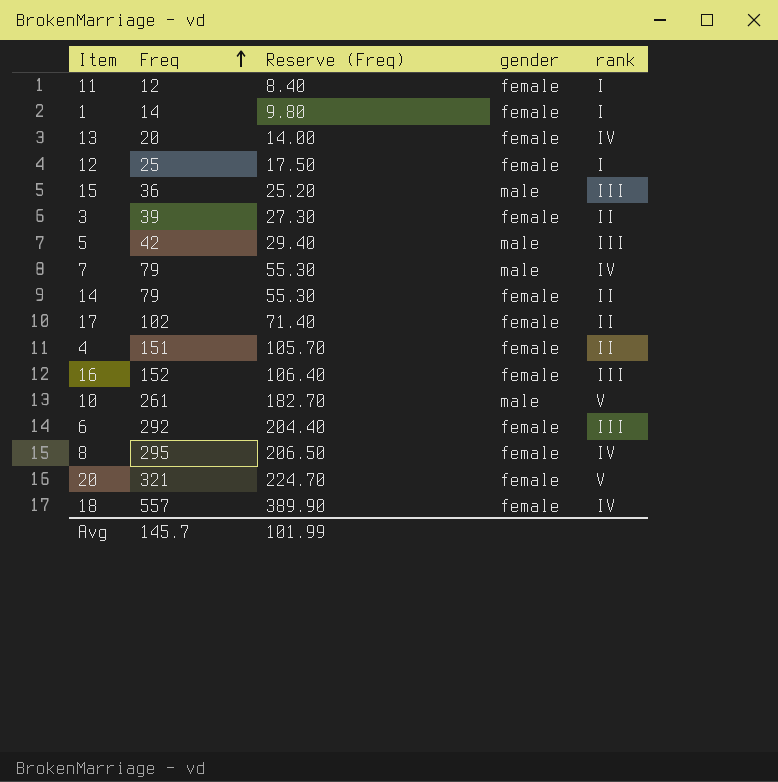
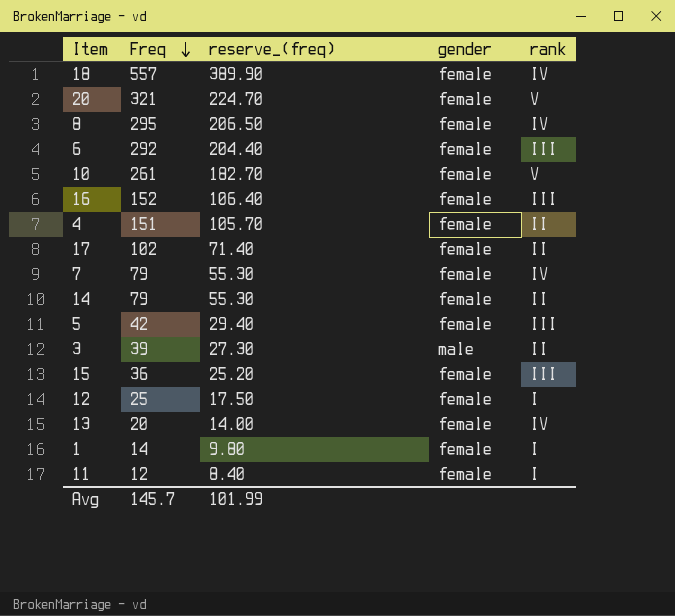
row order: Freq ascending -> Freq descending
column name: Reserve (Freq) -> reserve_(freq)
10 | gender: male -> female
7 | gender: male -> female
5 | gender: male -> female
3 | gender: female -> male
15 | gender: male -> female

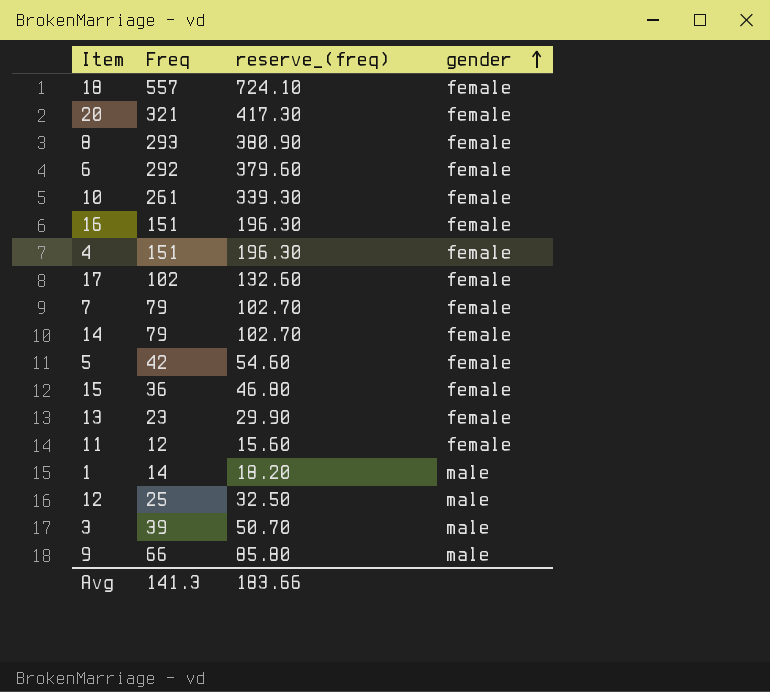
row order: Freq descending -> gender ascending
column rank | position: 5 -> none
column reserve_(freq) | formula: [Freq] * 0.7 -> [Freq] * 1.3
8 | Freq: 295 -> 293
16 | Freq: 152 -> 151
13 | Freq: 20 -> 23
1 | gender: female -> male
12 | gender: female -> male
row 9: none -> 66 | 85.80 | male
Avg | Freq: 145.7 -> 141.3
Avg | reserve_(freq): 101.99 -> 183.66

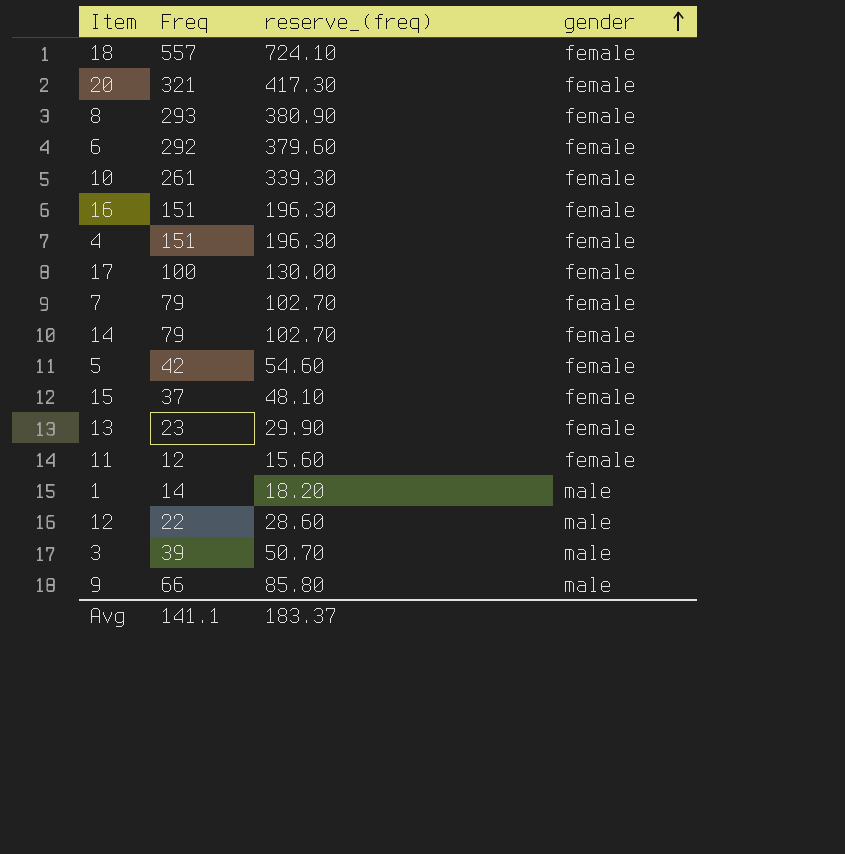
17 | Freq: 102 -> 100
17 | reserve_(freq): 132.60 -> 130.00
15 | Freq: 36 -> 37
15 | reserve_(freq): 46.80 -> 48.10
12 | Freq: 25 -> 22
12 | reserve_(freq): 32.50 -> 28.60
Avg | Freq: 141.3 -> 141.1
Avg | reserve_(freq): 183.66 -> 183.37

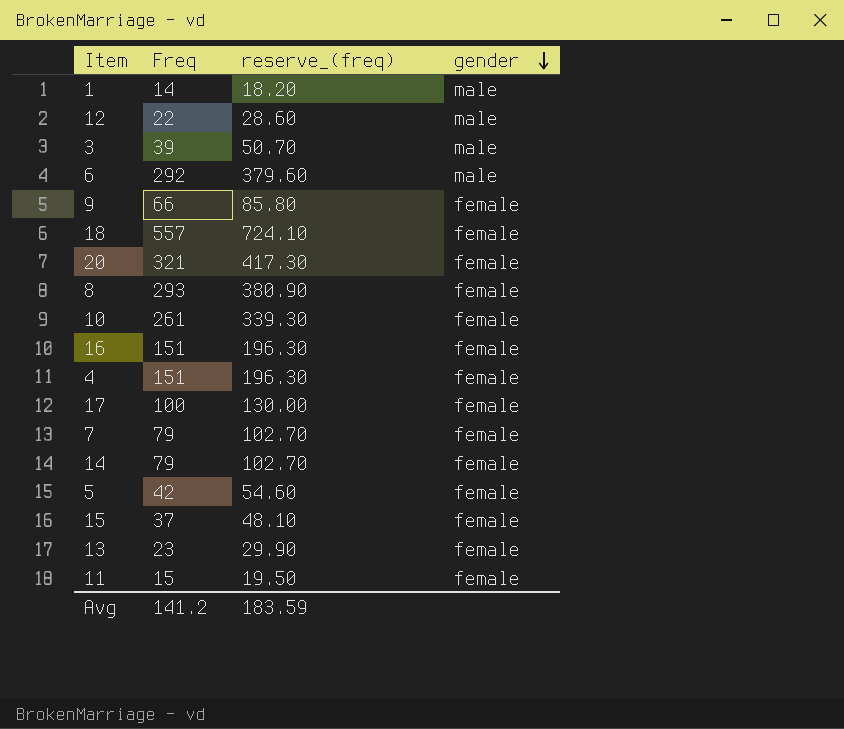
row order: gender ascending -> gender descending
6 | gender: female -> male
9 | gender: male -> female
11 | Freq: 12 -> 15
11 | reserve_(freq): 15.60 -> 19.50
Avg | Freq: 141.1 -> 141.2
Avg | reserve_(freq): 183.37 -> 183.59

